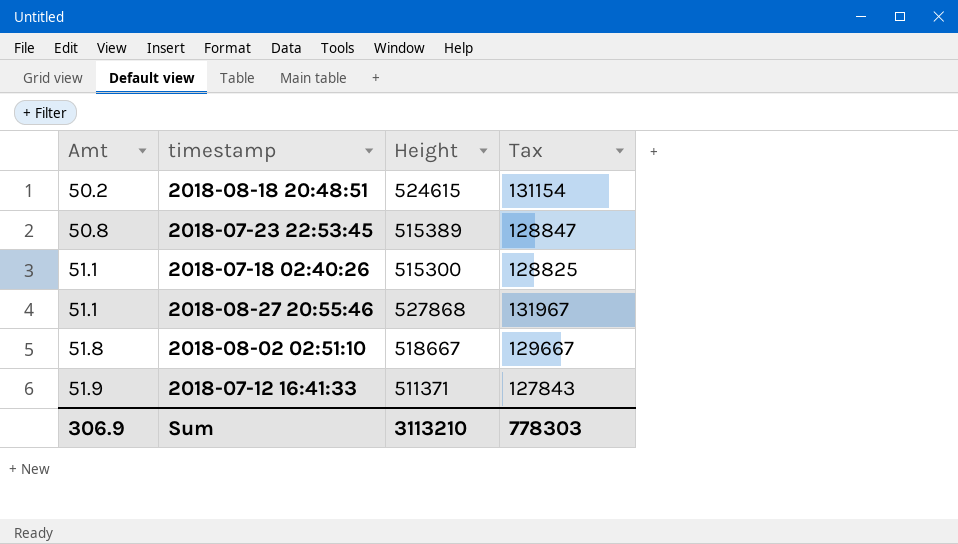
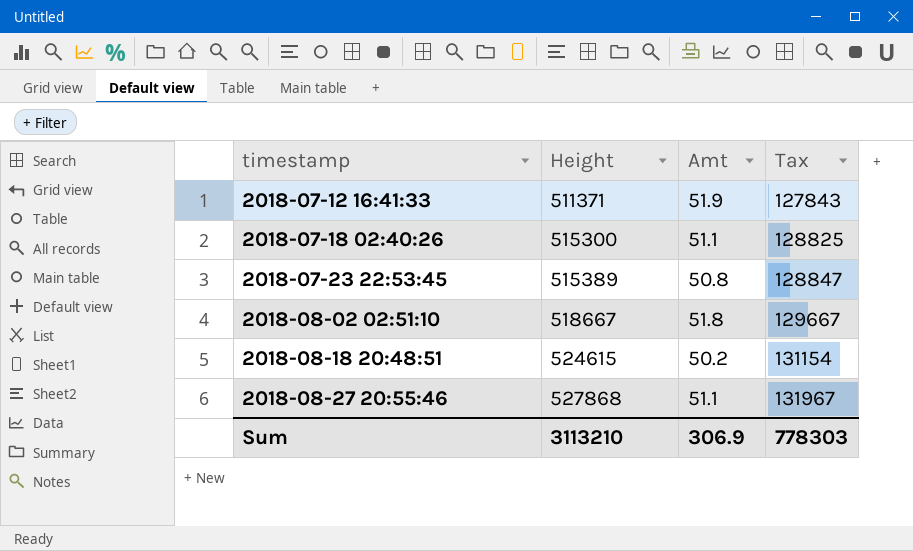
row order: Amt ascending -> timestamp ascending
column Amt | position: 1 -> 3

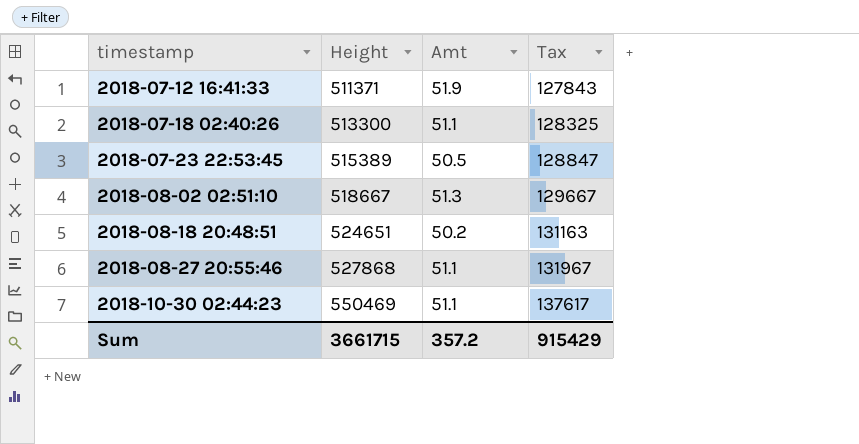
2018-07-18 02:40:26 | Height: 515300 -> 513300
2018-07-18 02:40:26 | Tax: 128825 -> 128325
2018-07-23 22:53:45 | Amt: 50.8 -> 50.5
2018-08-02 02:51:10 | Amt: 51.8 -> 51.3
2018-08-18 20:48:51 | Height: 524615 -> 524651
2018-08-18 20:48:51 | Tax: 131154 -> 131163
row 2018-10-30 02:44:23: none -> 550469 | 51.1 | 137617
Sum | Height: 3113210 -> 3661715
Sum | Amt: 306.9 -> 357.2
Sum | Tax: 778303 -> 915429

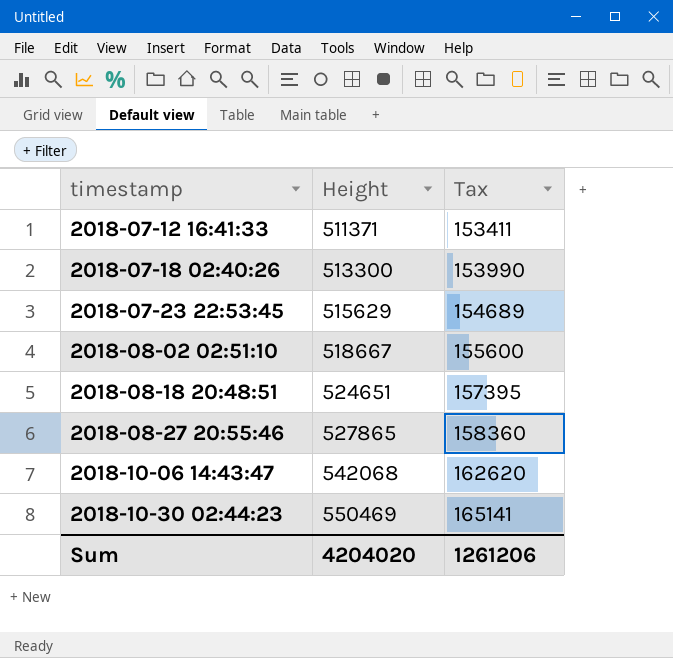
column Amt | position: 3 -> none
column Tax | formula: [Height] * 0.25 -> [Height] * 0.3
2018-07-23 22:53:45 | Height: 515389 -> 515629
2018-08-27 20:55:46 | Height: 527868 -> 527865
row 2018-10-06 14:43:47: none -> 542068 | 162620
Sum | Height: 3661715 -> 4204020
Sum | Tax: 915429 -> 1261206

